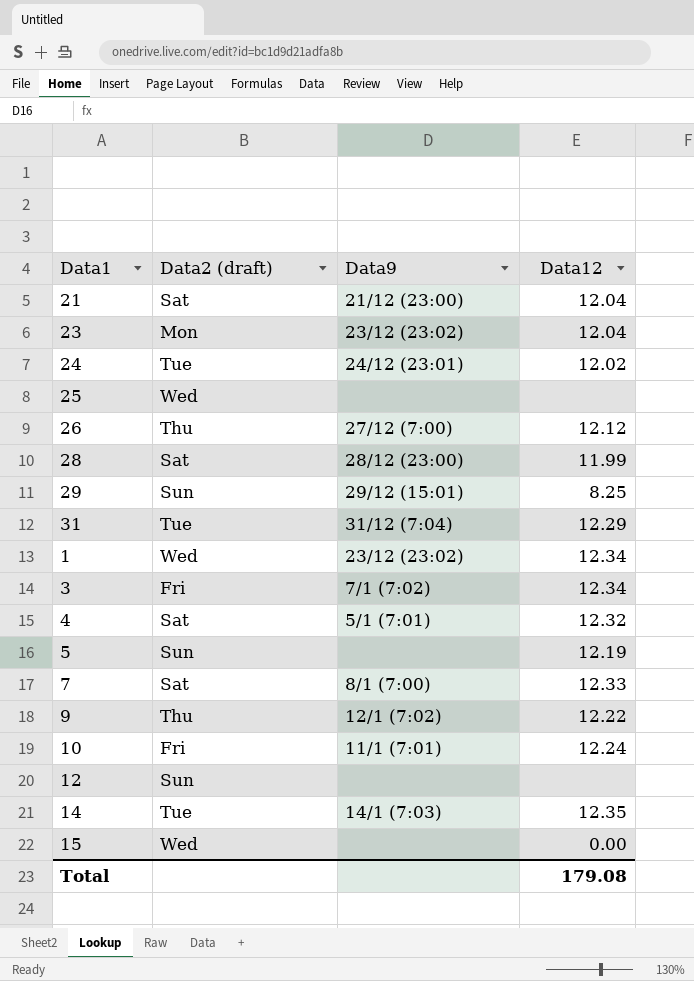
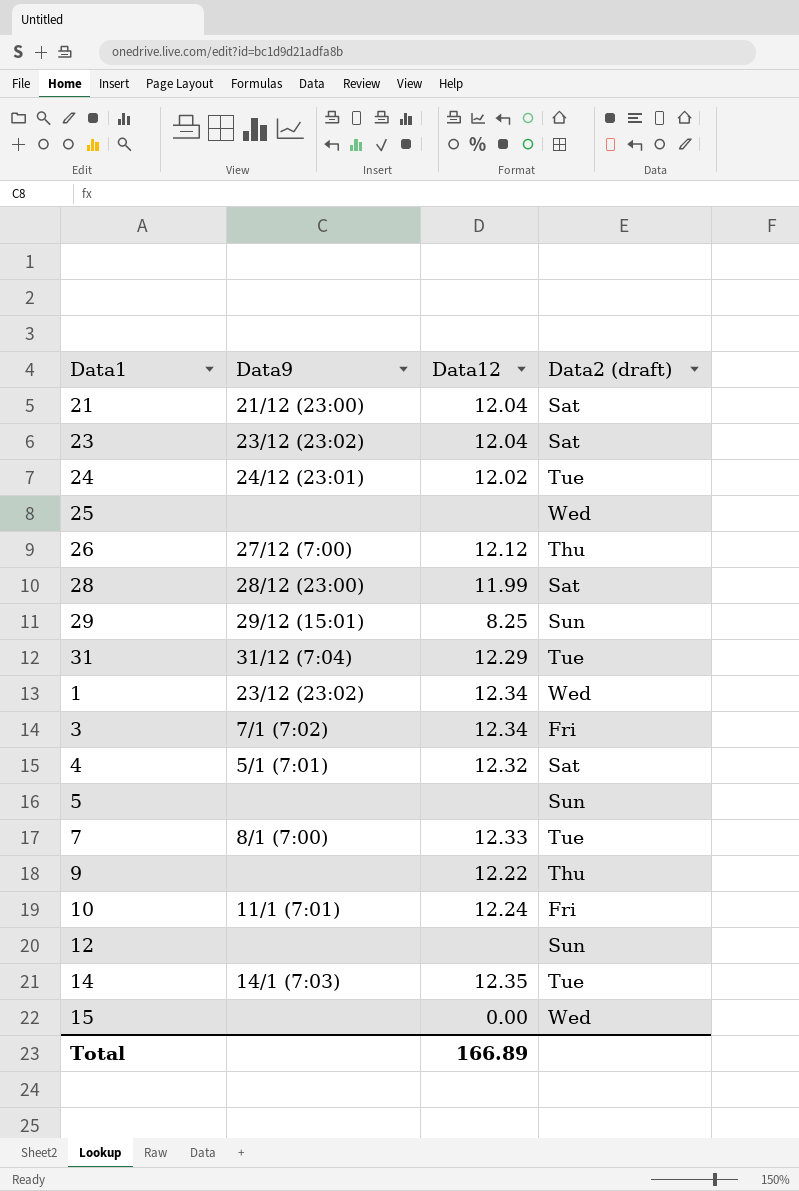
column Data2 (draft) | position: 2 -> 4
23 | Data2 (draft): Mon -> Sat
5 | Data12: 12.19 -> none
7 | Data2 (draft): Sat -> Tue
9 | Data9: 12/1 (7:02) -> none
Total | Data12: 179.08 -> 166.89

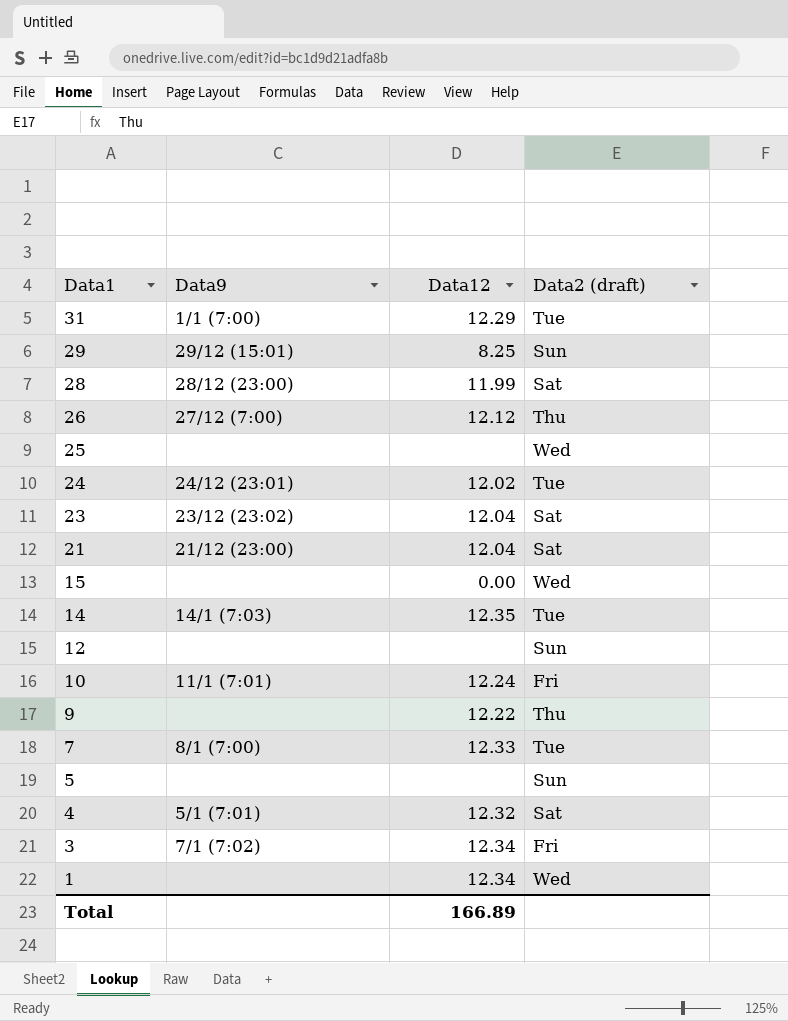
row order: none -> Data1 descending
31 | Data9: 31/12 (7:04) -> 1/1 (7:00)
1 | Data9: 23/12 (23:02) -> none

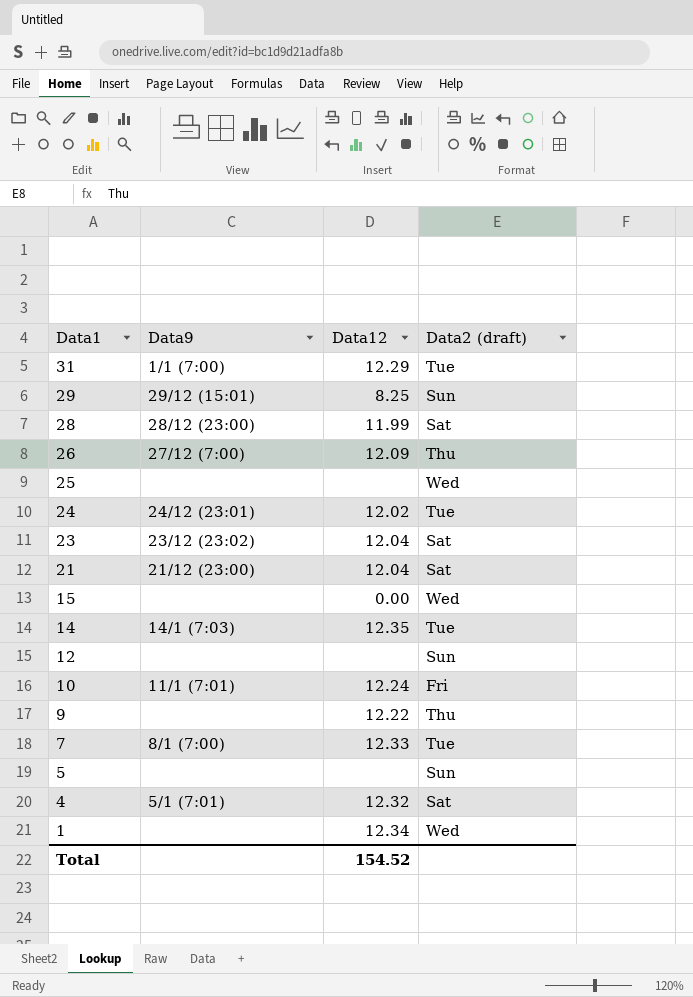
row 3: 7/1 (7:02) | 12.34 | Fri -> none
26 | Data12: 12.12 -> 12.09
Total | Data12: 166.89 -> 154.52

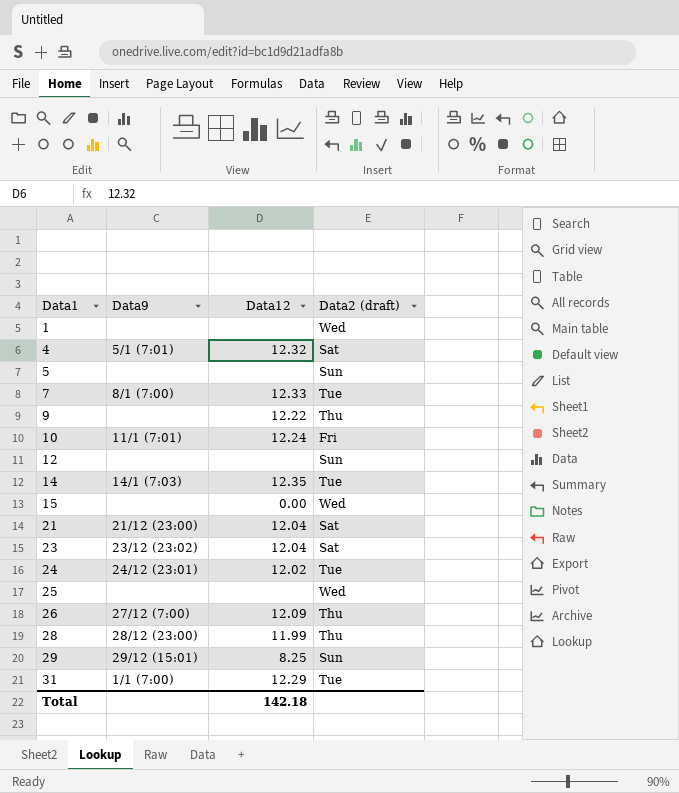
row order: Data1 descending -> Data1 ascending
1 | Data12: 12.34 -> none
28 | Data2 (draft): Sat -> Thu
Total | Data12: 154.52 -> 142.18

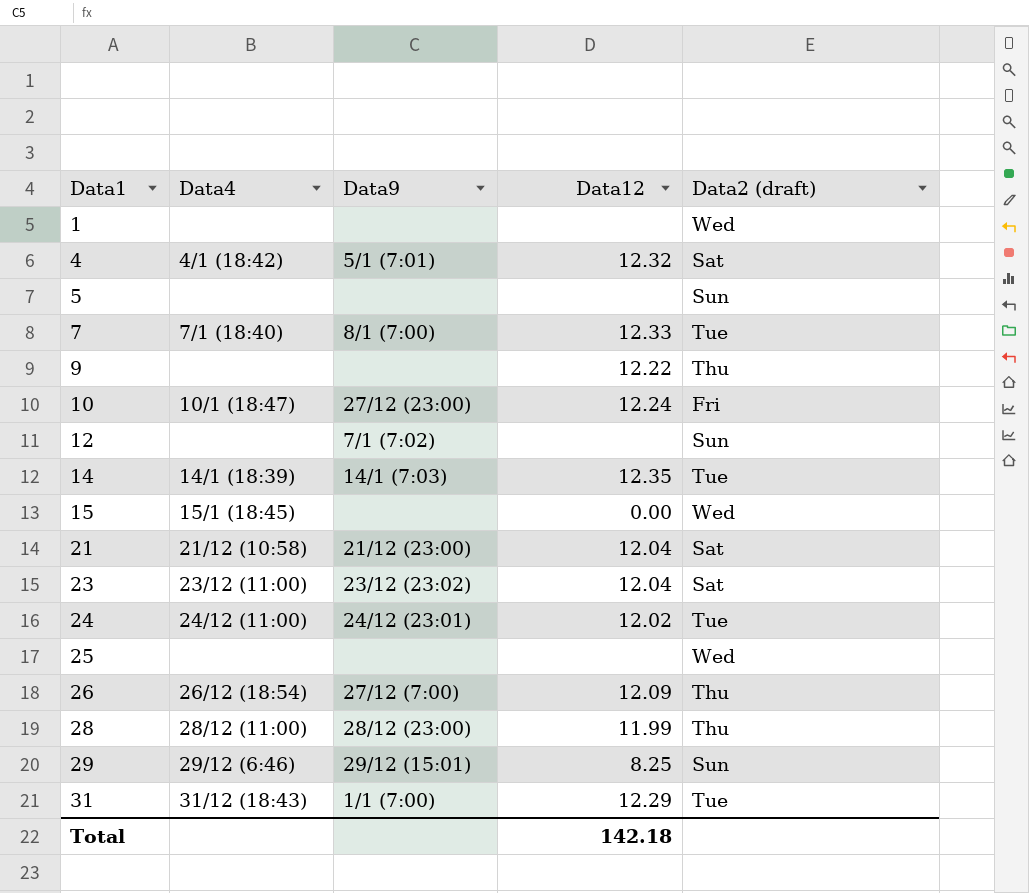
column Data4 | position: none -> 2
10 | Data9: 11/1 (7:01) -> 27/12 (23:00)
12 | Data9: none -> 7/1 (7:02)

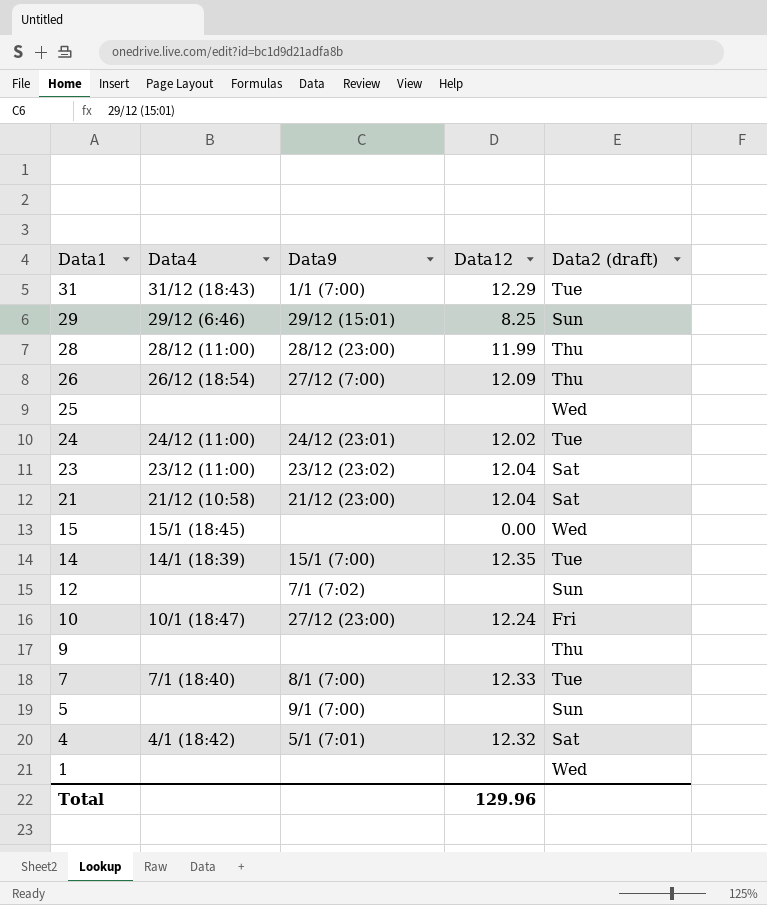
row order: Data1 ascending -> Data1 descending
14 | Data9: 14/1 (7:03) -> 15/1 (7:00)
9 | Data12: 12.22 -> none
5 | Data9: none -> 9/1 (7:00)
Total | Data12: 142.18 -> 129.96

